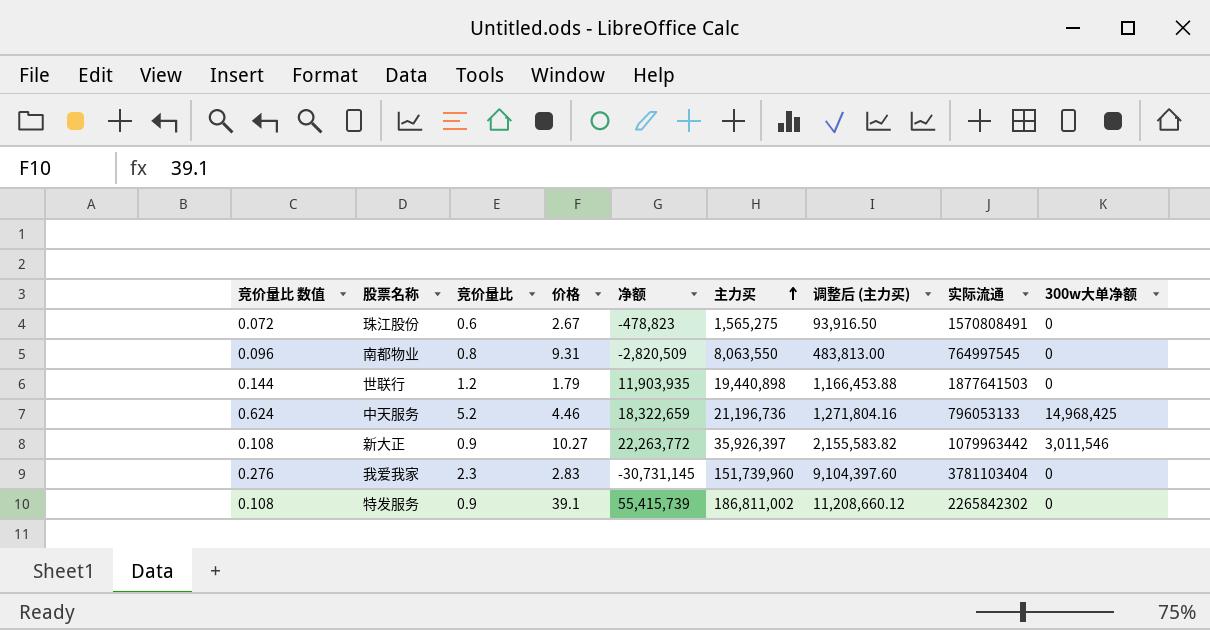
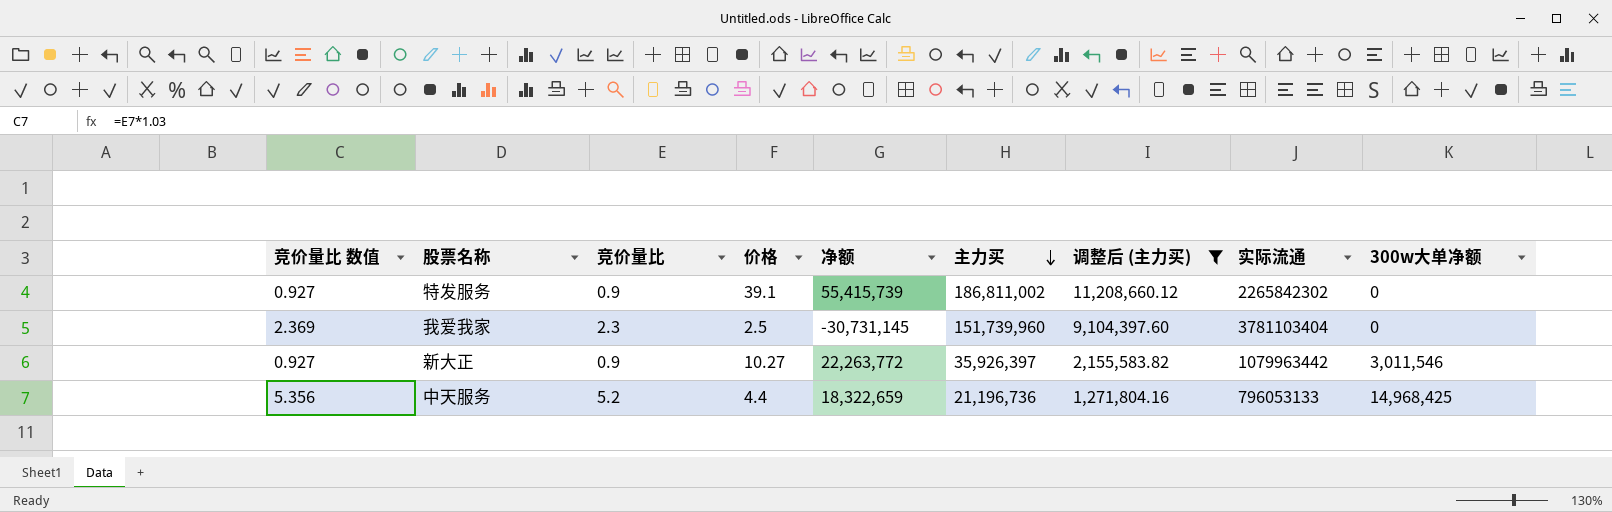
filter: none -> 调整后 (主力买) >= 1,271,804.16
row order: 主力买 ascending -> 主力买 descending
column 竞价量比 数值 | formula: [竞价量比] * 0.12 -> [竞价量比] * 1.03
我爱我家 | 价格: 2.83 -> 2.5
中天服务 | 价格: 4.46 -> 4.4

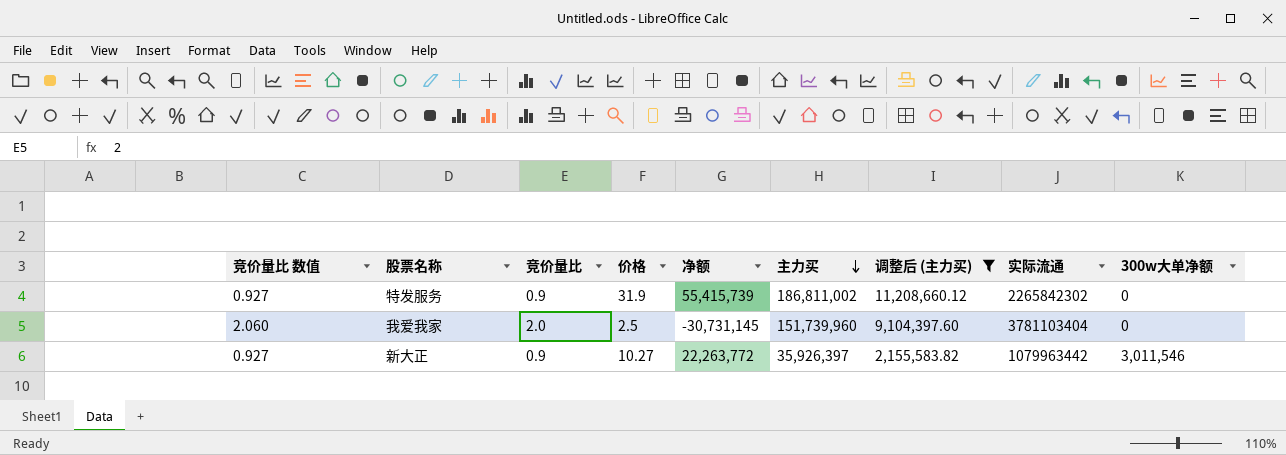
row 中天服务: 5.356 | 5.2 | 4.4 | 18,322,659 | 21,196,736 | 1,271,804.16 | 796053133 | 14,968,425 -> none
特发服务 | 价格: 39.1 -> 31.9
我爱我家 | 竞价量比 数值: 2.369 -> 2.060
我爱我家 | 竞价量比: 2.3 -> 2.0

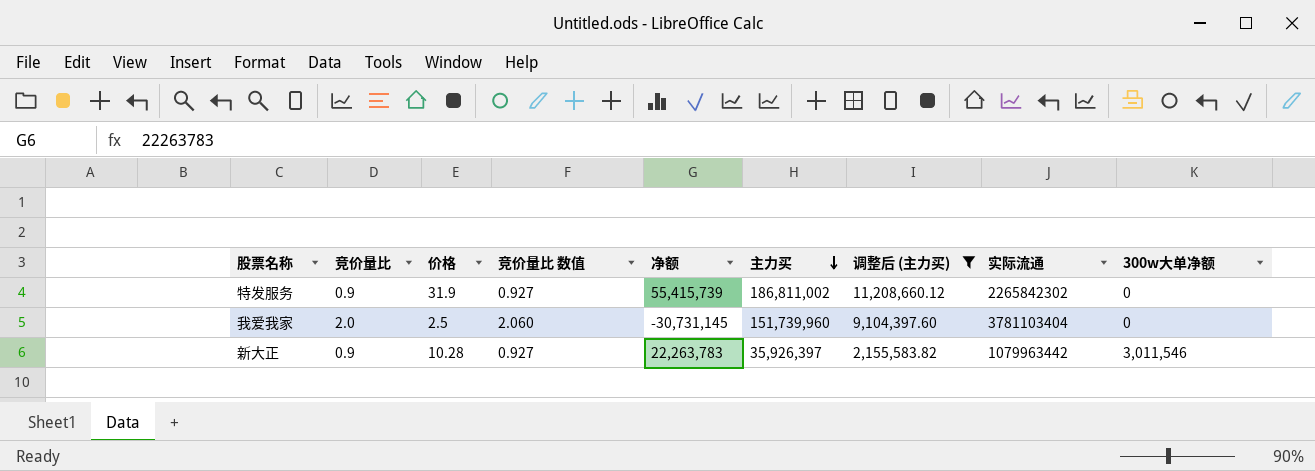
column 竞价量比 数值 | position: 1 -> 4
新大正 | 价格: 10.27 -> 10.28
新大正 | 净额: 22,263,772 -> 22,263,783

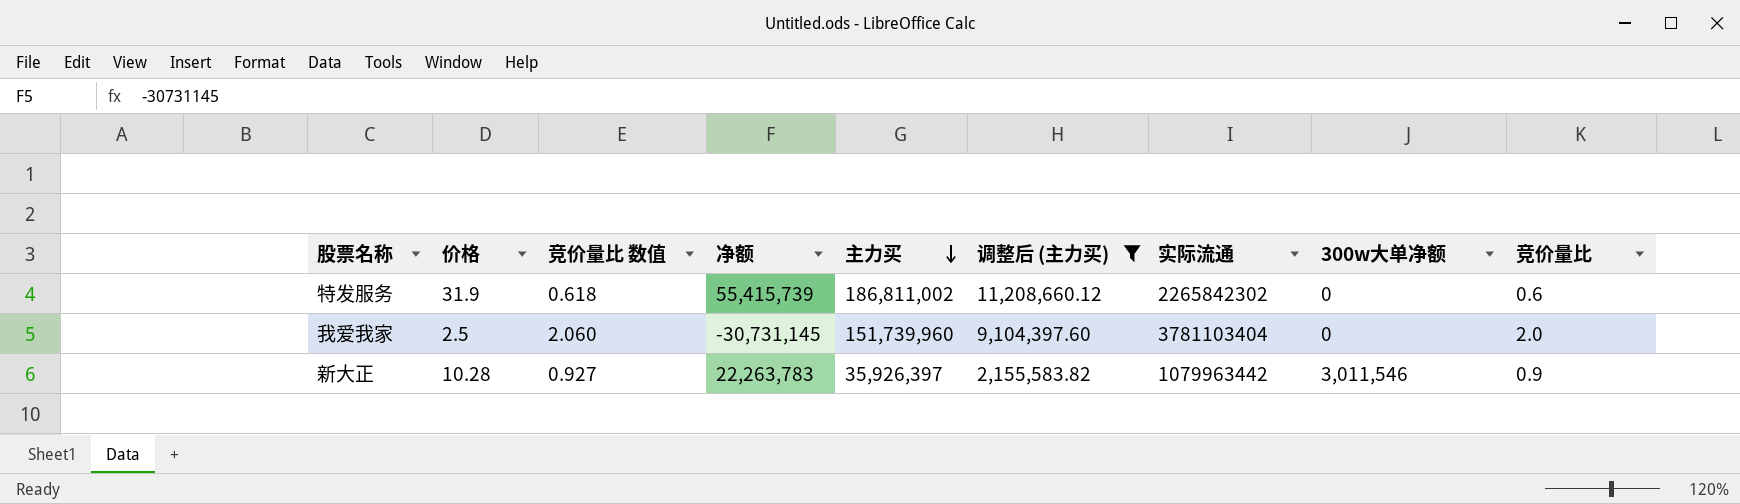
column 竞价量比 | position: 2 -> 9
特发服务 | 竞价量比 数值: 0.927 -> 0.618
特发服务 | 竞价量比: 0.9 -> 0.6

